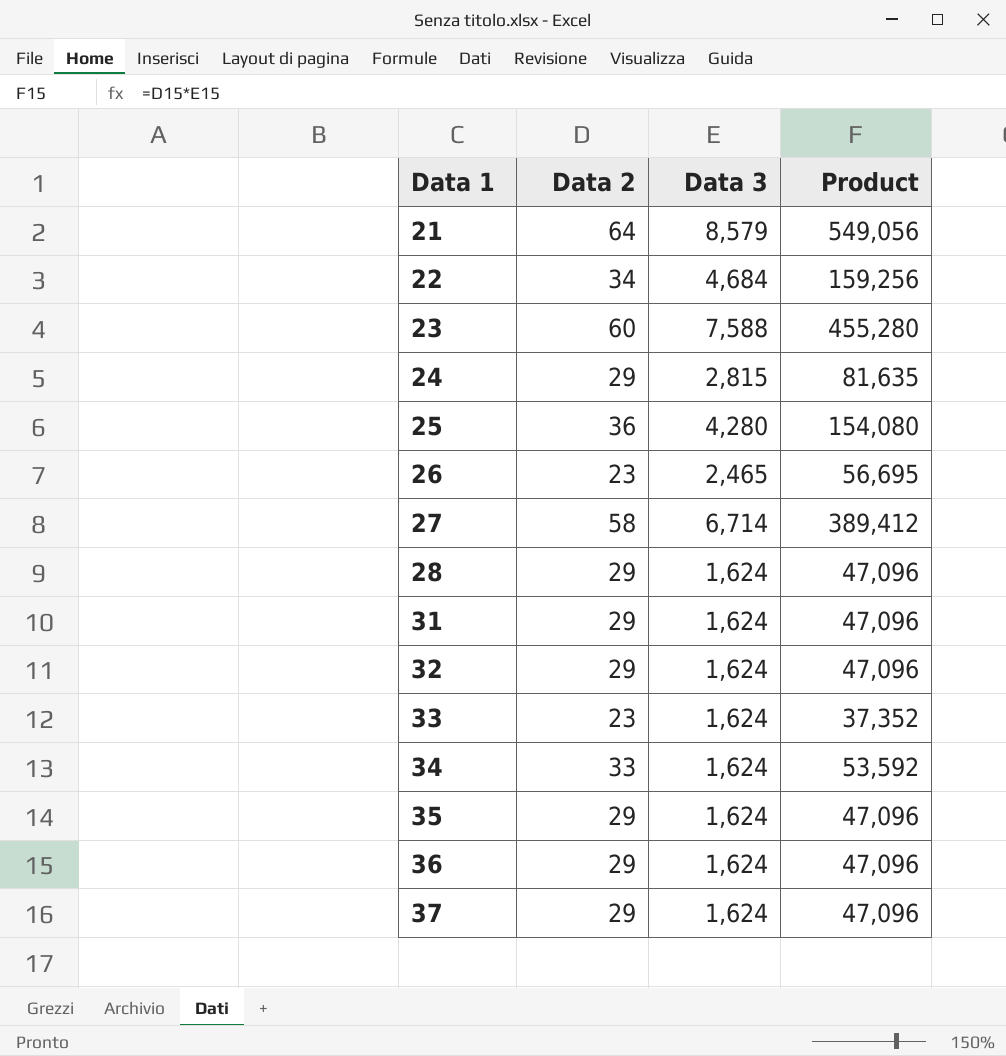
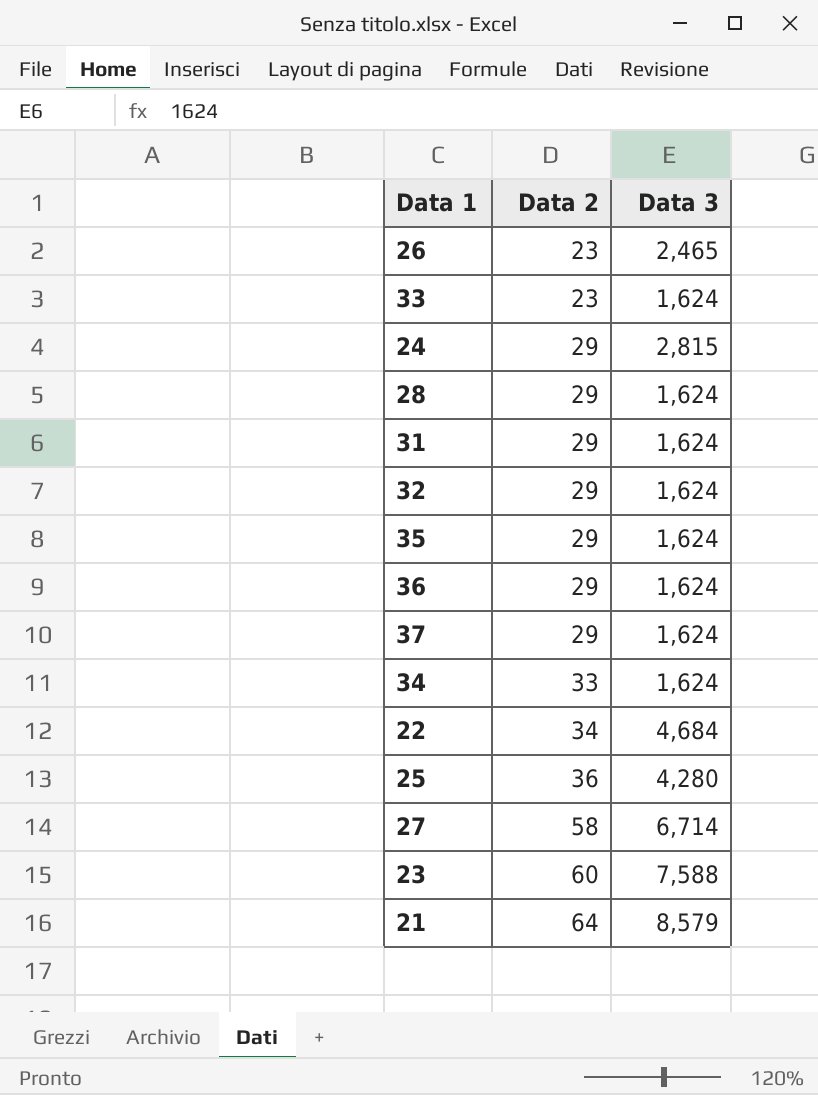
row order: Data 1 ascending -> Data 2 ascending
column Product | formula: [Data 2] * [Data 3] -> none

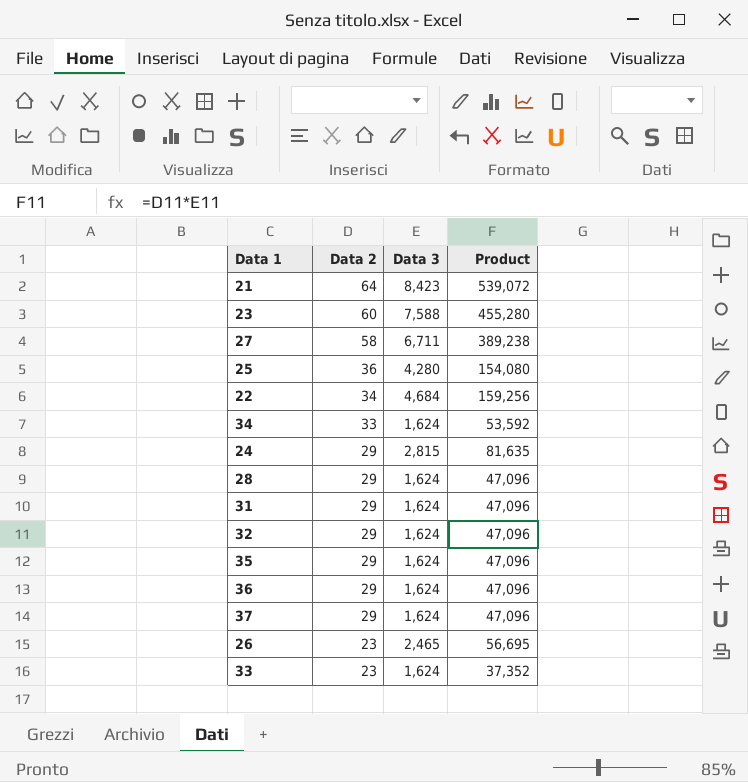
row order: Data 2 ascending -> Data 2 descending
column Product | formula: none -> [Data 2] * [Data 3]
21 | Data 3: 8,579 -> 8,423
27 | Data 3: 6,714 -> 6,711

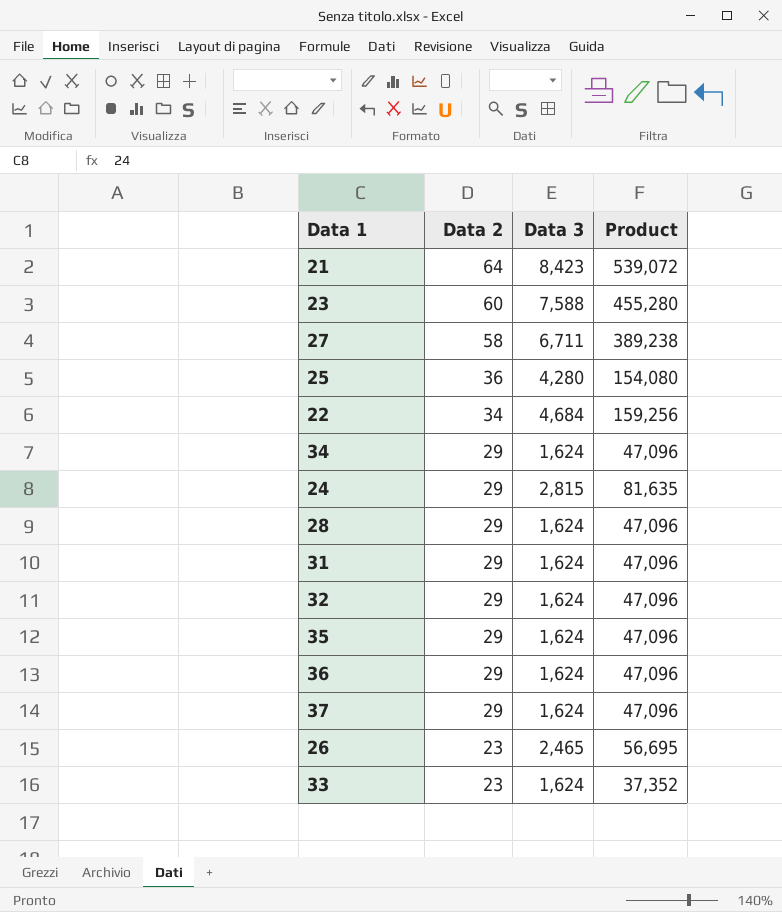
34 | Data 2: 33 -> 29
34 | Product: 53,592 -> 47,096

